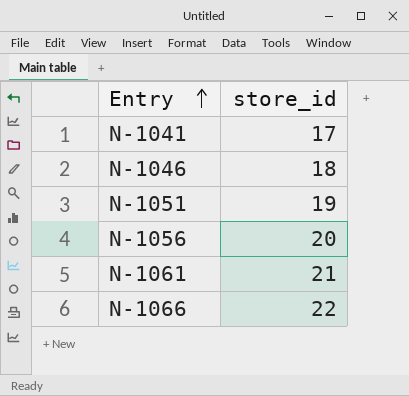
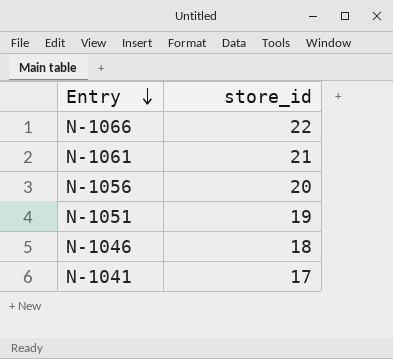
row order: Entry ascending -> Entry descending

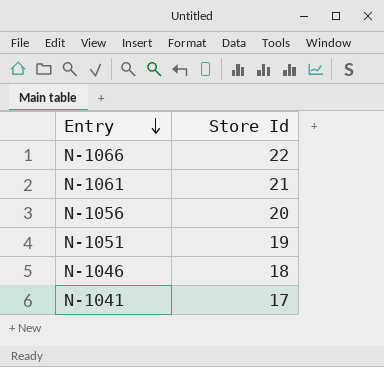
column name: store_id -> Store Id

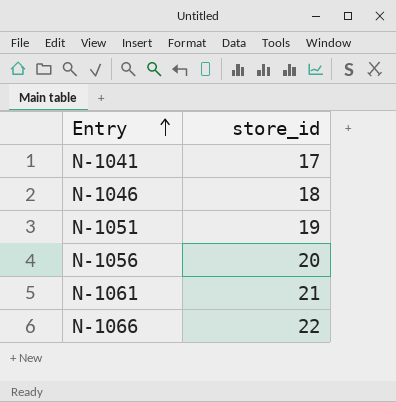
row order: Entry descending -> Entry ascending
column name: Store Id -> store_id

